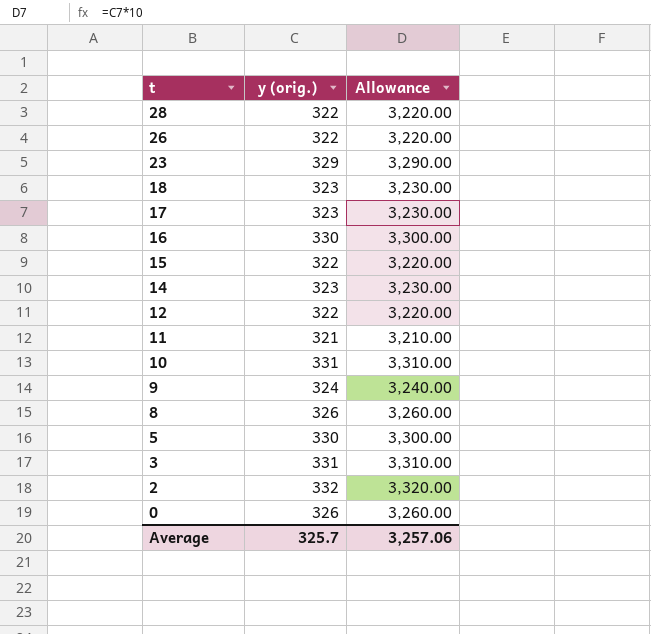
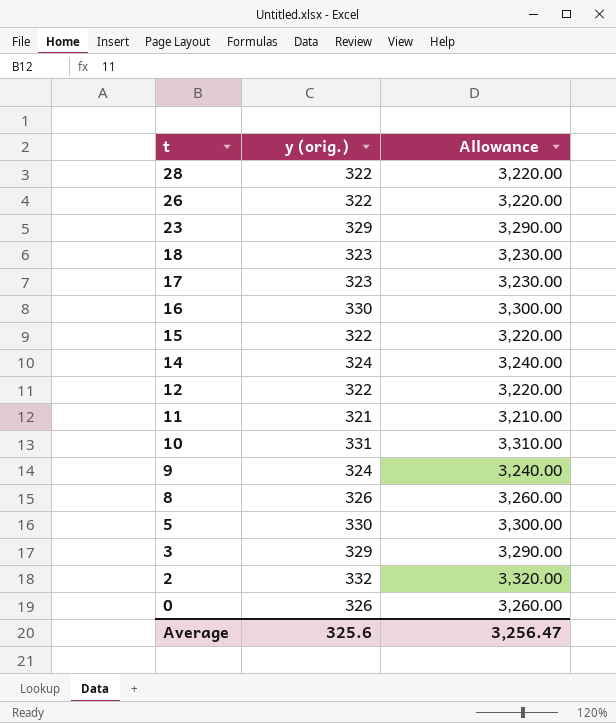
14 | y (orig.): 323 -> 324
14 | Allowance: 3,230.00 -> 3,240.00
3 | y (orig.): 331 -> 329
3 | Allowance: 3,310.00 -> 3,290.00
Average | y (orig.): 325.7 -> 325.6
Average | Allowance: 3,257.06 -> 3,256.47

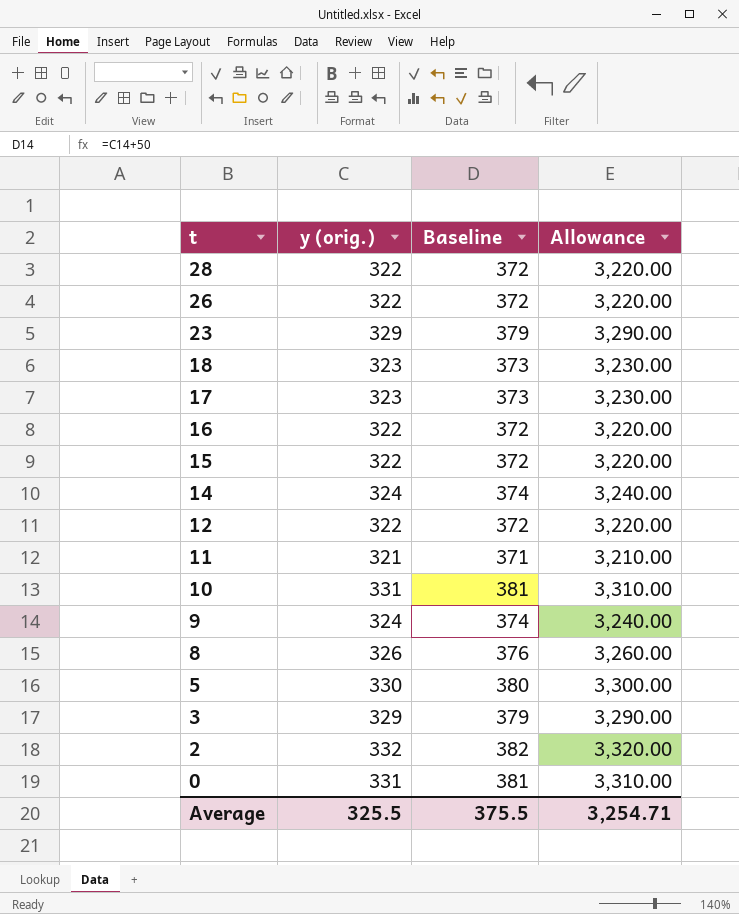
column Baseline | formula: none -> [y (orig.)] + 50
16 | y (orig.): 330 -> 322
16 | Allowance: 3,300.00 -> 3,220.00
0 | y (orig.): 326 -> 331
0 | Allowance: 3,260.00 -> 3,310.00
Average | y (orig.): 325.6 -> 325.5
Average | Allowance: 3,256.47 -> 3,254.71

